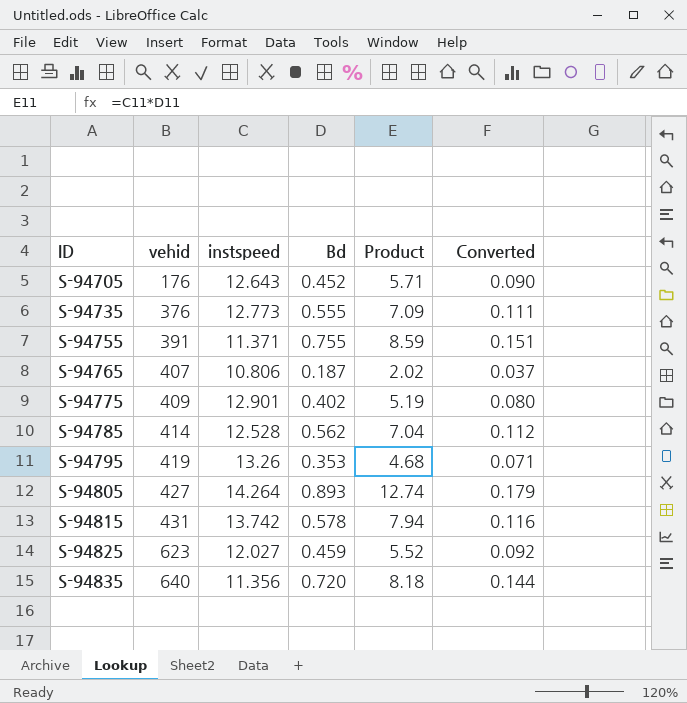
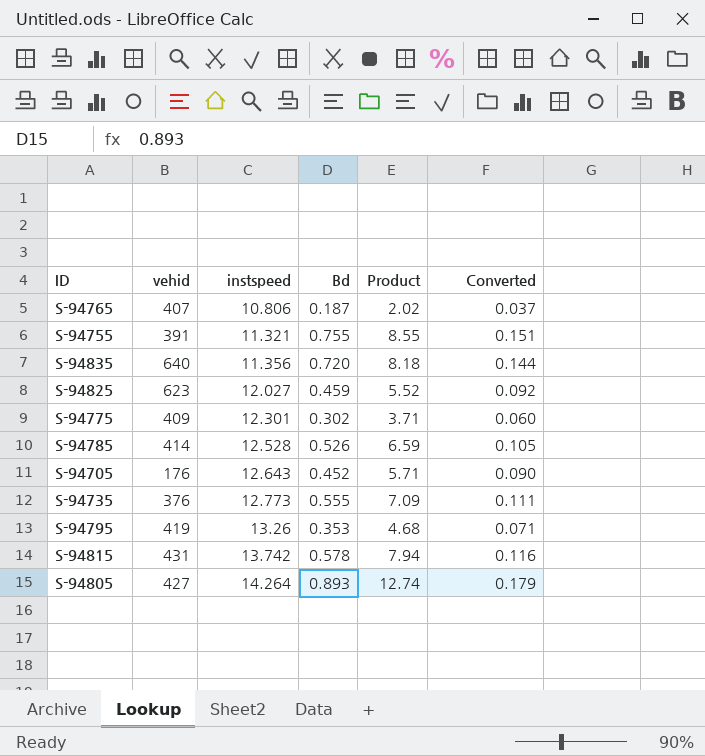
row order: ID ascending -> instspeed ascending
S-94755 | instspeed: 11.371 -> 11.321
S-94755 | Product: 8.59 -> 8.55
S-94775 | instspeed: 12.901 -> 12.301
S-94775 | Bd: 0.402 -> 0.302
S-94775 | Product: 5.19 -> 3.71
S-94775 | Converted: 0.080 -> 0.060
S-94785 | Bd: 0.562 -> 0.526
S-94785 | Product: 7.04 -> 6.59
S-94785 | Converted: 0.112 -> 0.105

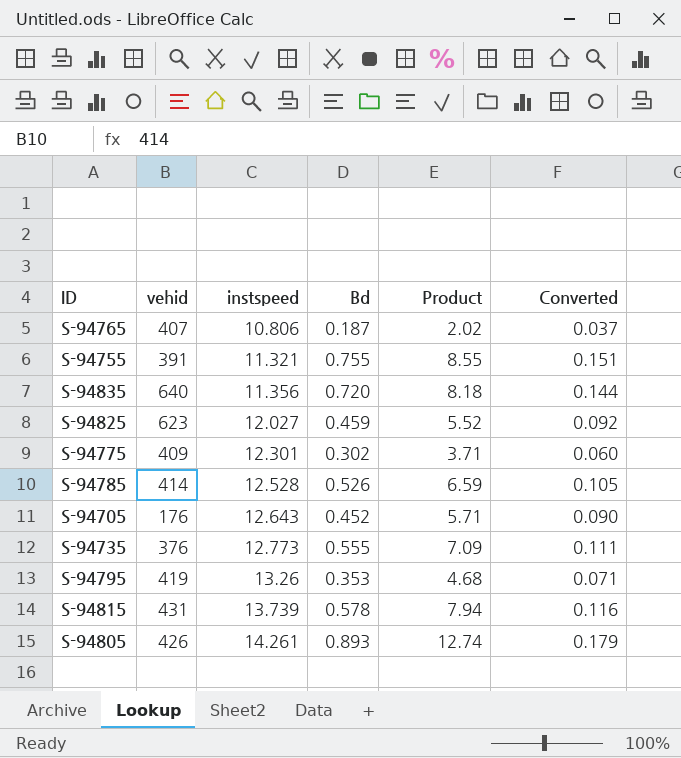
S-94815 | instspeed: 13.742 -> 13.739
S-94805 | vehid: 427 -> 426
S-94805 | instspeed: 14.264 -> 14.261

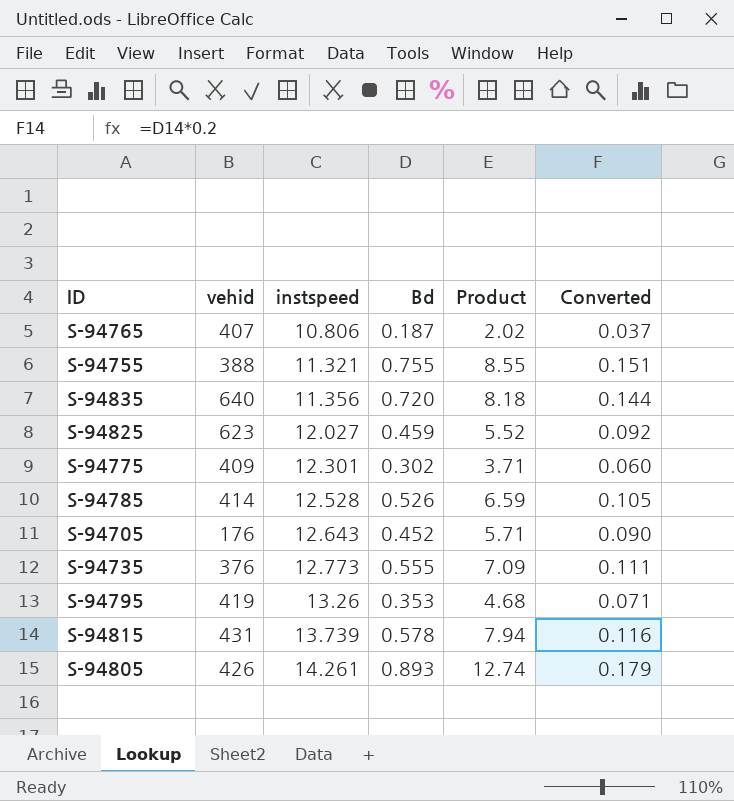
S-94755 | vehid: 391 -> 388

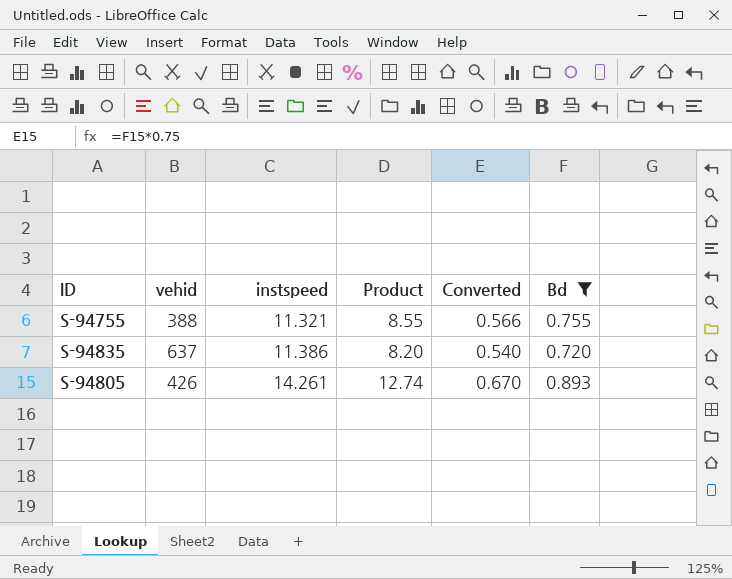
filter: none -> Bd >= 0.720
column Converted | formula: [Bd] * 0.2 -> [Bd] * 0.75
column Bd | position: 4 -> 6
S-94835 | vehid: 640 -> 637
S-94835 | instspeed: 11.356 -> 11.386
S-94835 | Product: 8.18 -> 8.20

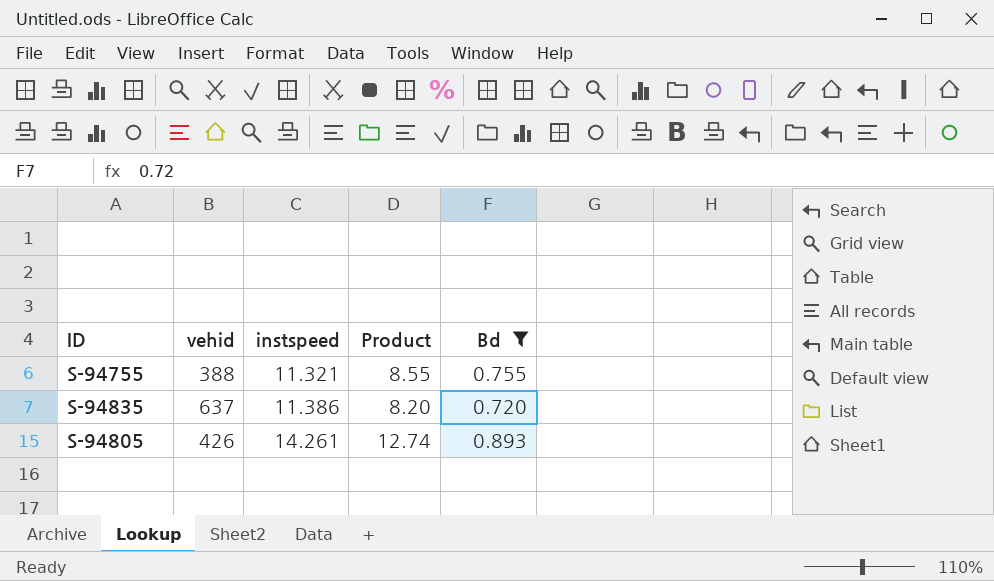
column Converted | formula: [Bd] * 0.75 -> none

